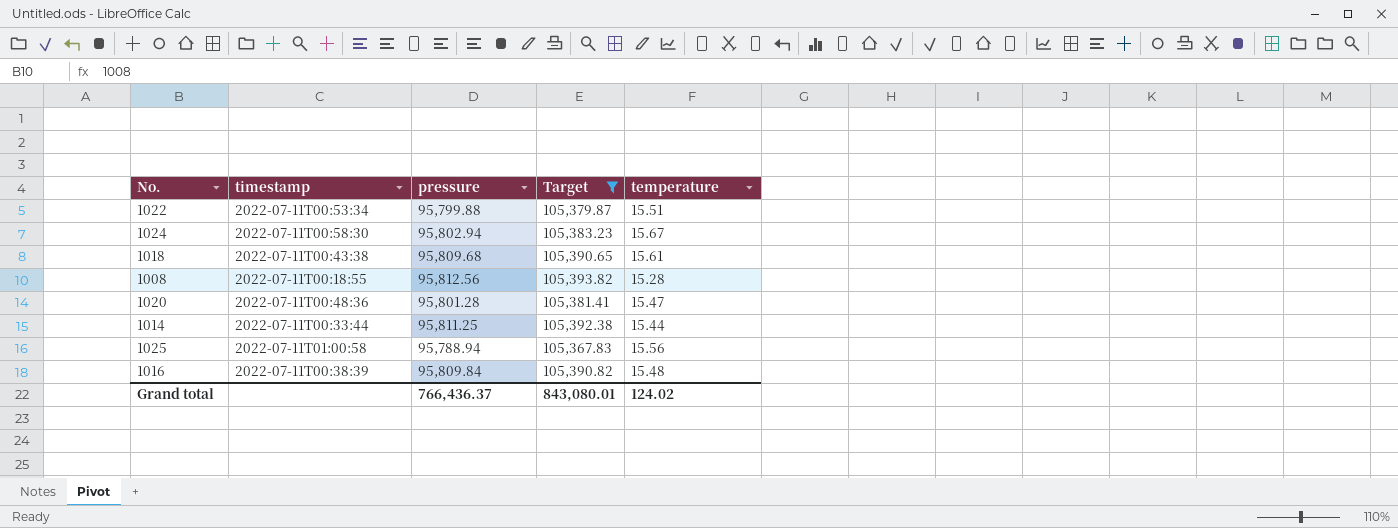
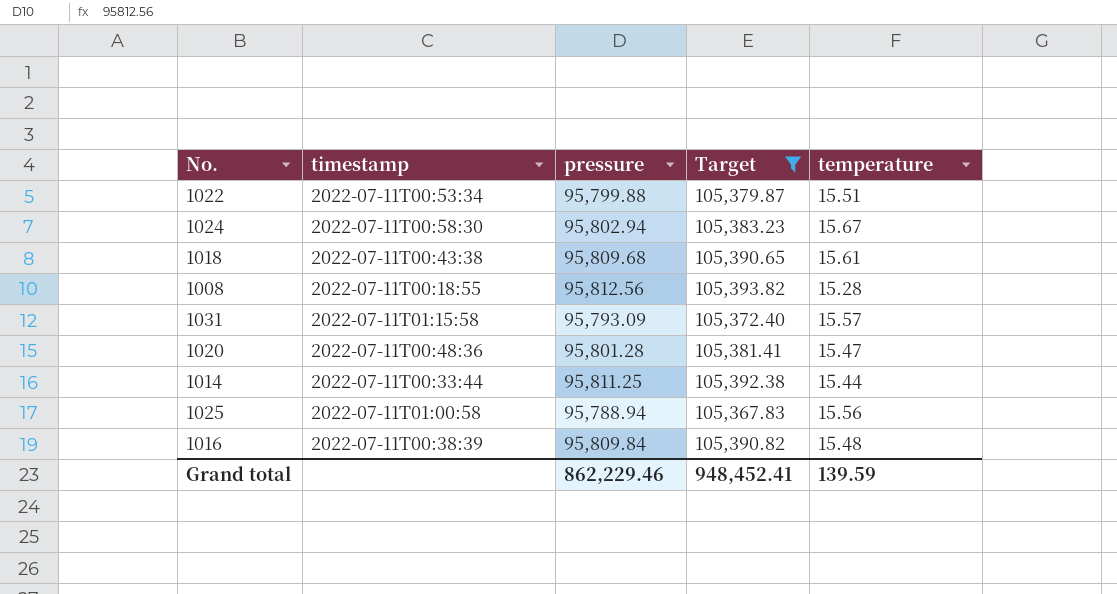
row 1031: none -> 2022-07-11T01:15:58 | 95,793.09 | 105,372.40 | 15.57
Grand total | pressure: 766,436.37 -> 862,229.46
Grand total | Target: 843,080.01 -> 948,452.41
Grand total | temperature: 124.02 -> 139.59

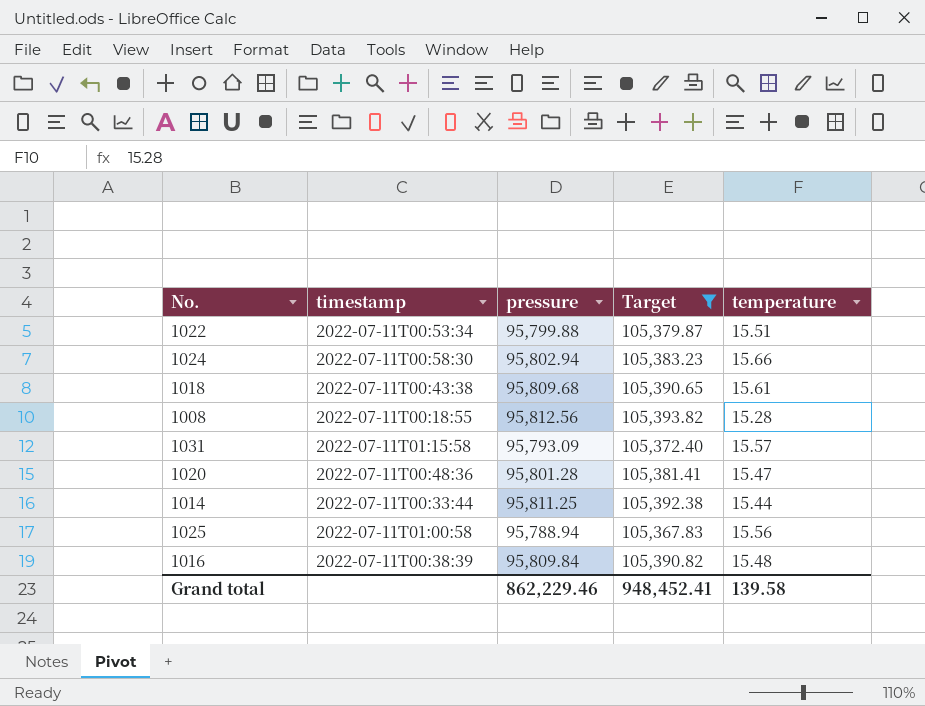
1024 | temperature: 15.67 -> 15.66
Grand total | temperature: 139.59 -> 139.58

